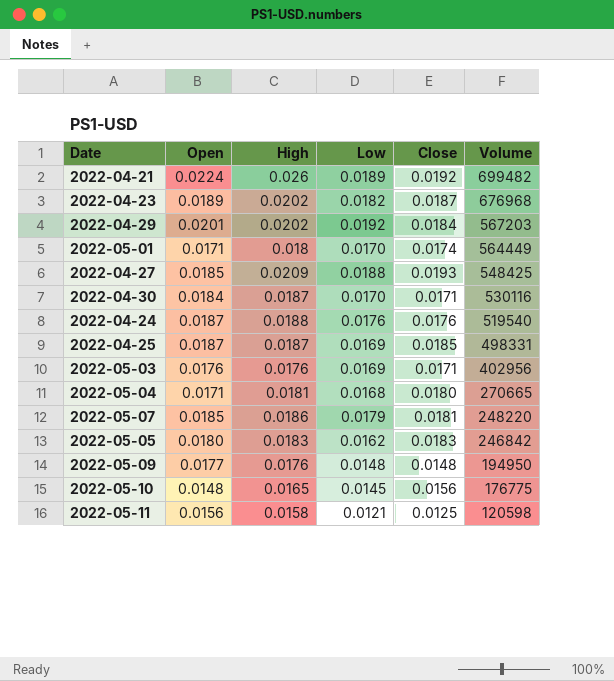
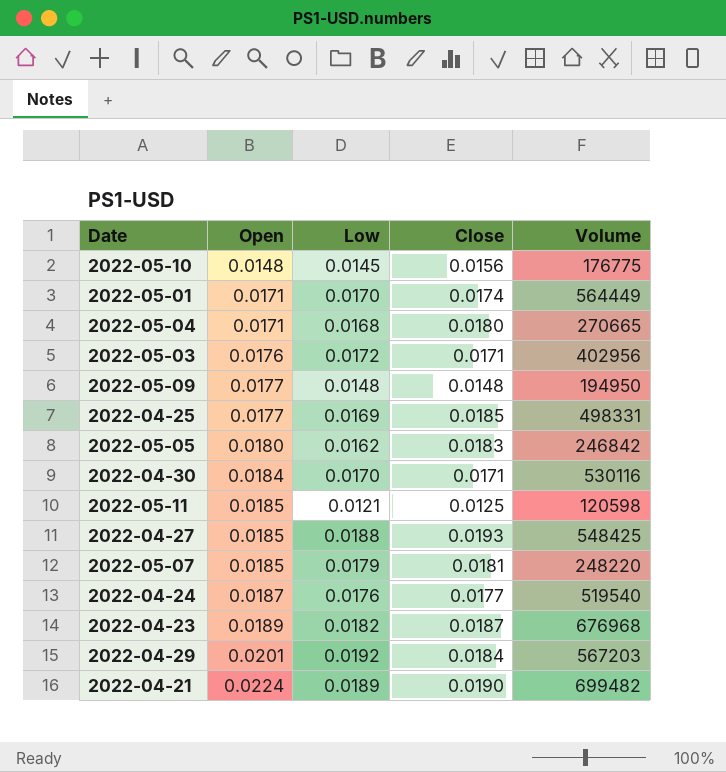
row order: Volume descending -> Open ascending
column High | position: 3 -> none
2022-05-03 | Low: 0.0169 -> 0.0172
2022-04-25 | Open: 0.0187 -> 0.0177
2022-05-11 | Open: 0.0156 -> 0.0185
2022-04-24 | Close: 0.0176 -> 0.0177
2022-04-21 | Close: 0.0192 -> 0.0190

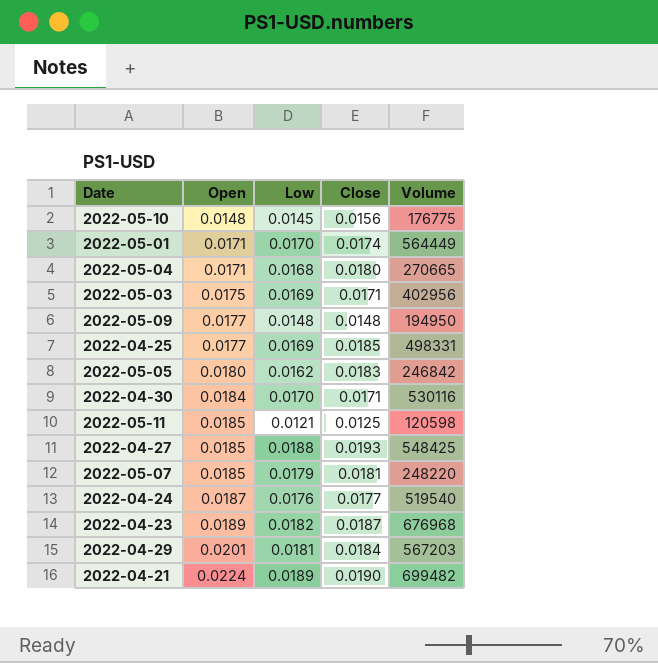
2022-05-03 | Open: 0.0176 -> 0.0175
2022-05-03 | Low: 0.0172 -> 0.0169
2022-04-29 | Low: 0.0192 -> 0.0181

